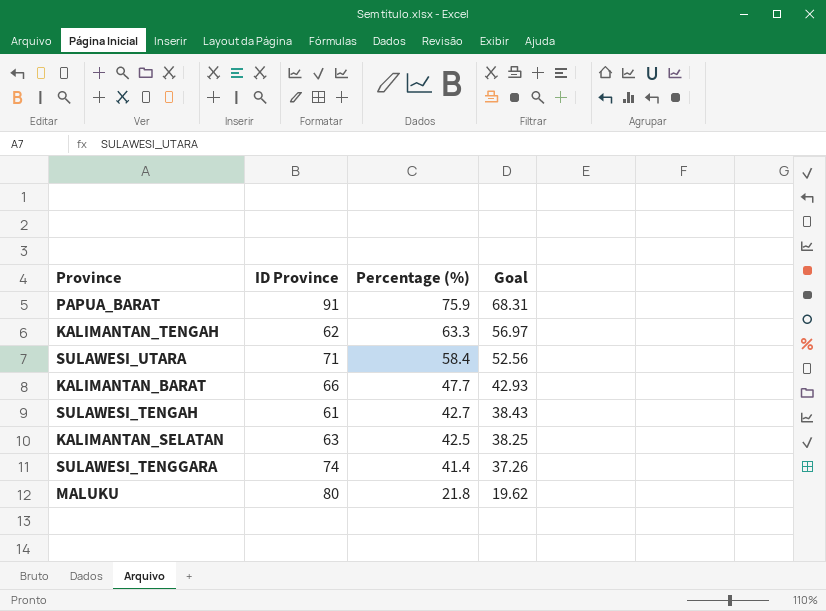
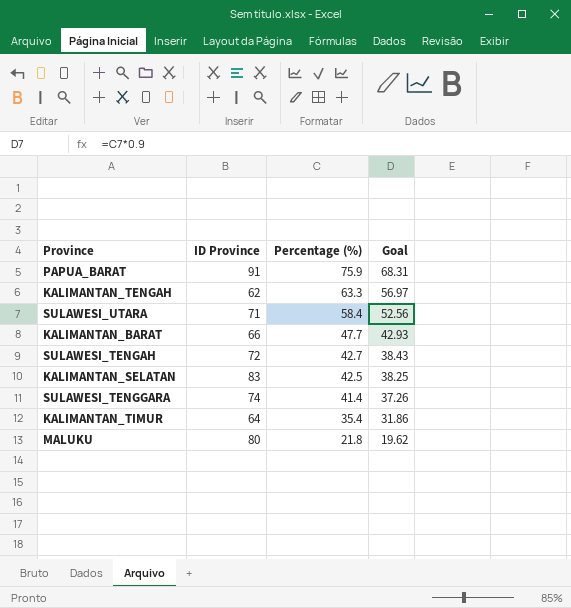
SULAWESI_TENGAH | ID Province: 61 -> 72
KALIMANTAN_SELATAN | ID Province: 63 -> 83
row KALIMANTAN_TIMUR: none -> 64 | 35.4 | 31.86

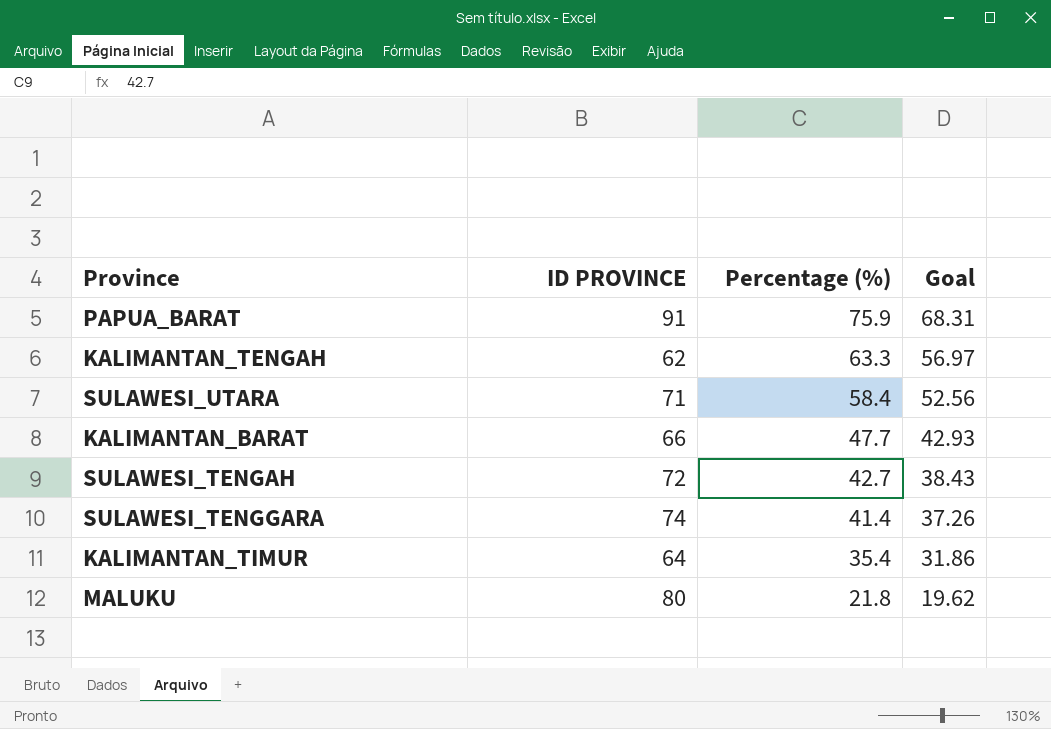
column name: ID Province -> ID PROVINCE
row KALIMANTAN_SELATAN: 83 | 42.5 | 38.25 -> none

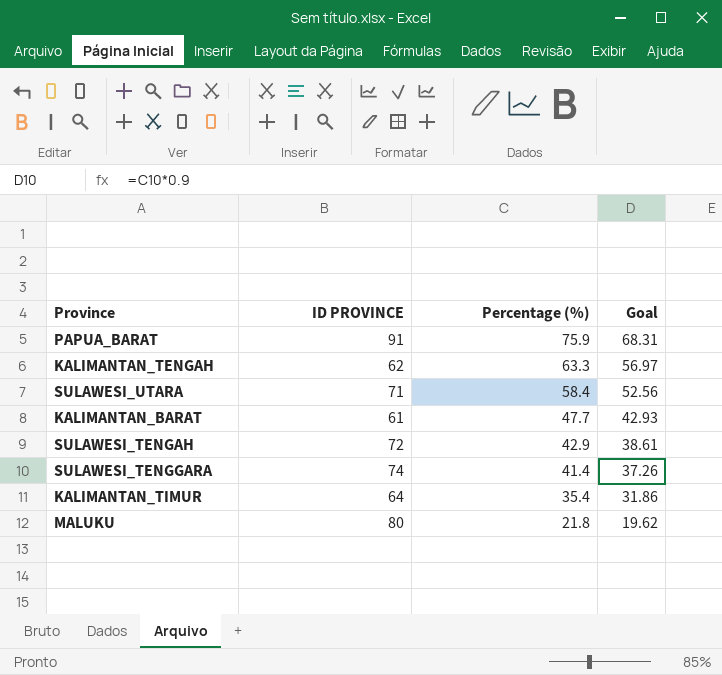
KALIMANTAN_BARAT | ID PROVINCE: 66 -> 61
SULAWESI_TENGAH | Percentage (%): 42.7 -> 42.9
SULAWESI_TENGAH | Goal: 38.43 -> 38.61

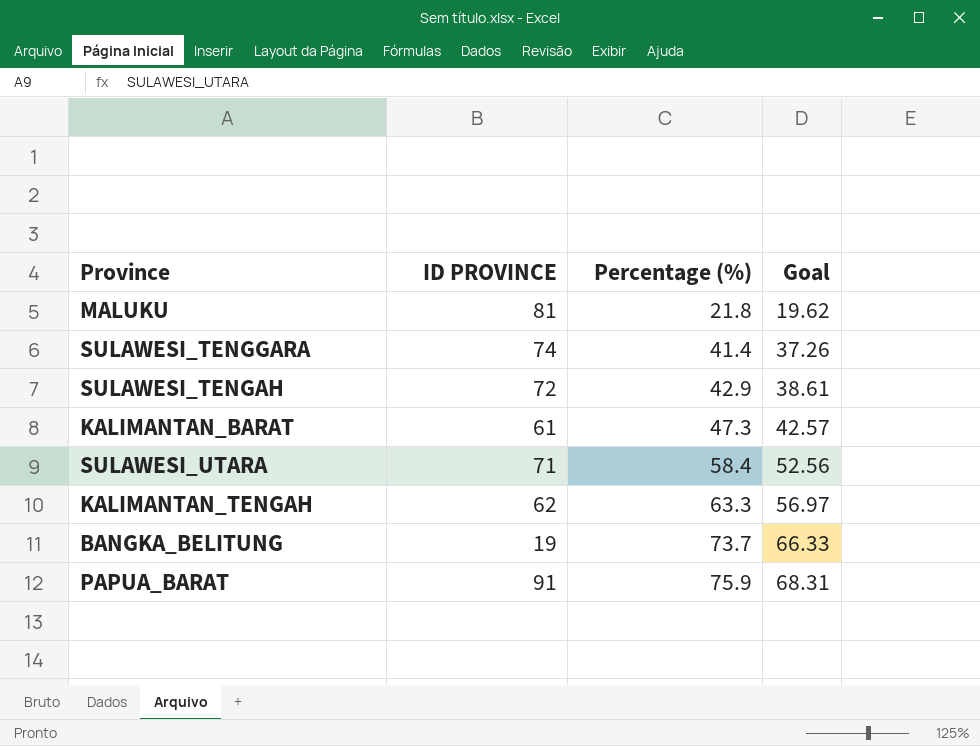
row order: Percentage (%) descending -> Percentage (%) ascending
row KALIMANTAN_TIMUR: 64 | 35.4 | 31.86 -> none
MALUKU | ID PROVINCE: 80 -> 81
KALIMANTAN_BARAT | Percentage (%): 47.7 -> 47.3
KALIMANTAN_BARAT | Goal: 42.93 -> 42.57
row BANGKA_BELITUNG: none -> 19 | 73.7 | 66.33

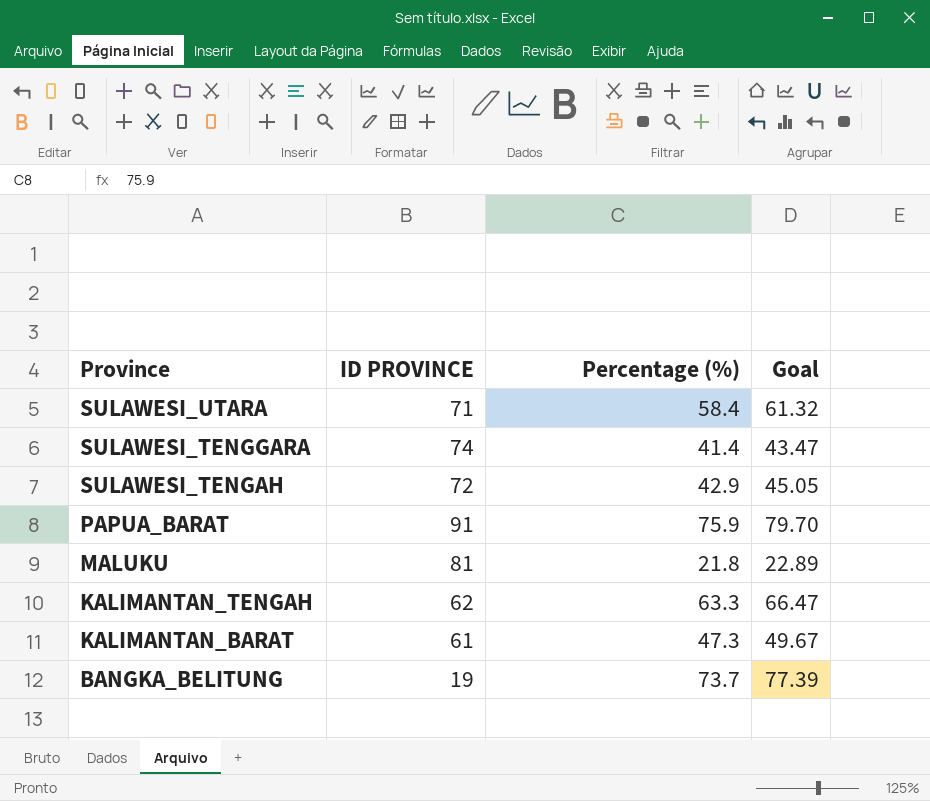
row order: Percentage (%) ascending -> Province descending
column Goal | formula: [Percentage (%)] * 0.9 -> [Percentage (%)] * 1.05

